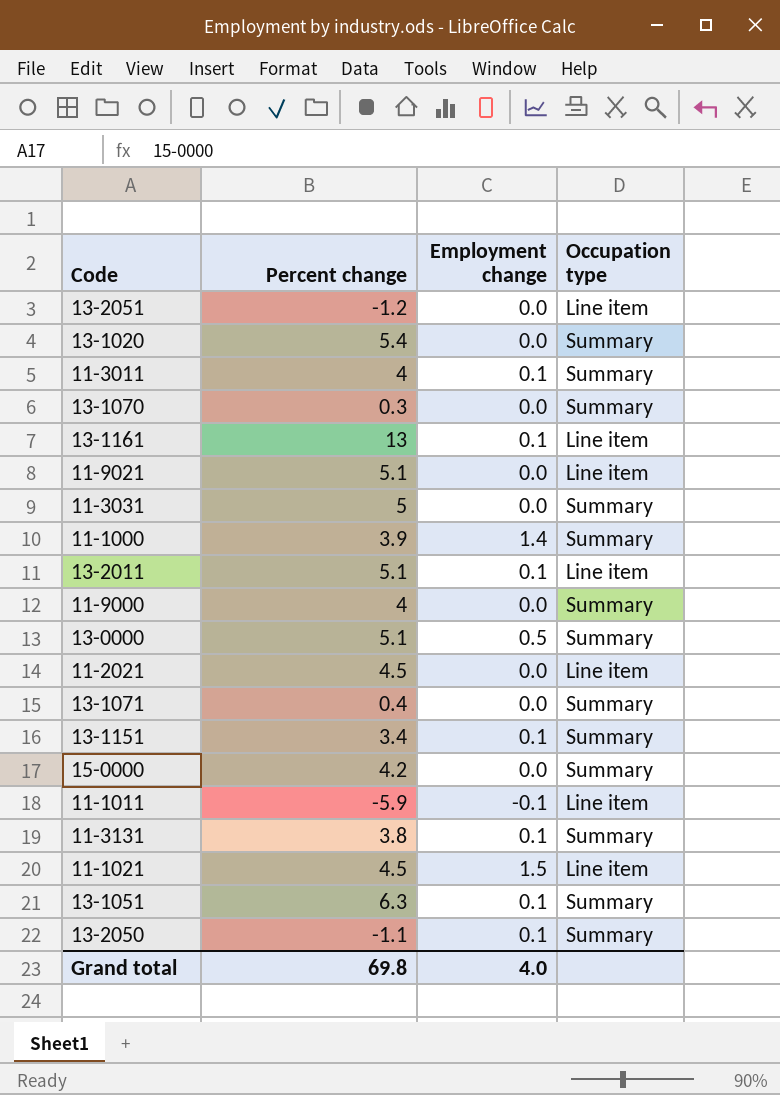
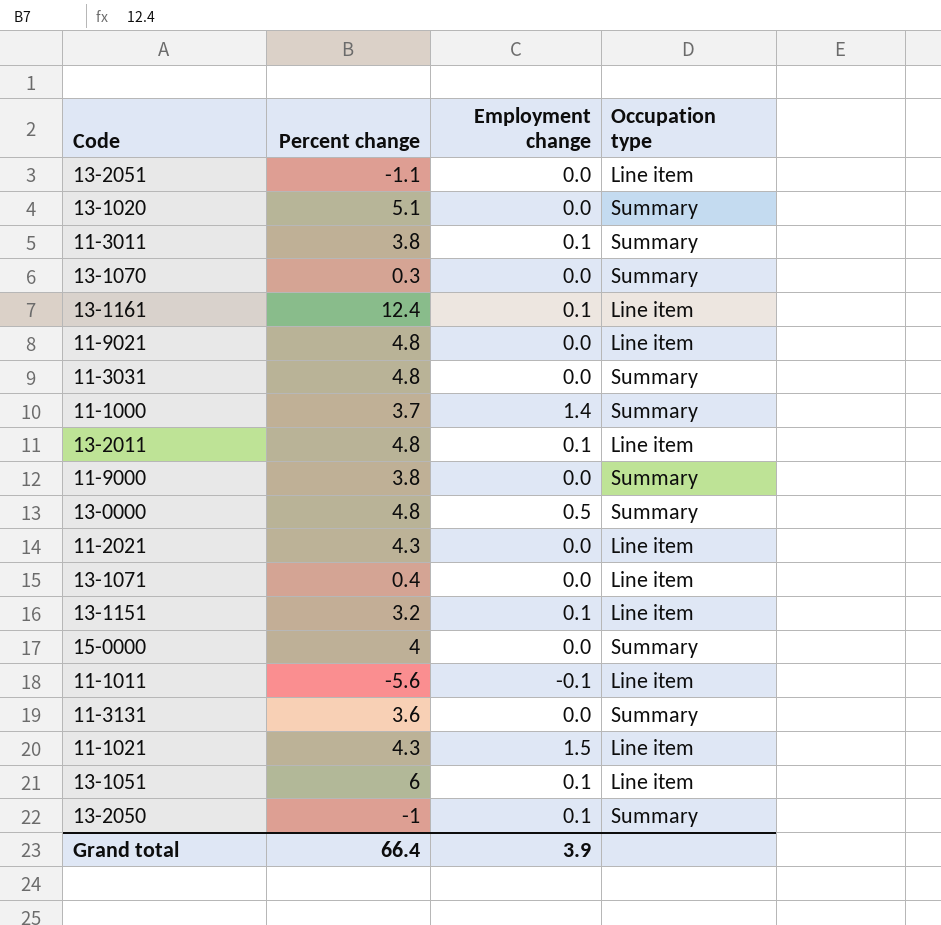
13-2051 | Percent change: -1.2 -> -1.1
13-1020 | Percent change: 5.4 -> 5.1
11-3011 | Percent change: 4 -> 3.8
13-1161 | Percent change: 13 -> 12.4
11-9021 | Percent change: 5.1 -> 4.8
11-3031 | Percent change: 5 -> 4.8
11-1000 | Percent change: 3.9 -> 3.7
13-2011 | Percent change: 5.1 -> 4.8
11-9000 | Percent change: 4 -> 3.8
13-0000 | Percent change: 5.1 -> 4.8
11-2021 | Percent change: 4.5 -> 4.3
13-1071 | Occupation type: Summary -> Line item
13-1151 | Percent change: 3.4 -> 3.2
13-1151 | Occupation type: Summary -> Line item
15-0000 | Percent change: 4.2 -> 4
11-1011 | Percent change: -5.9 -> -5.6
11-3131 | Percent change: 3.8 -> 3.6
11-3131 | Employment change: 0.1 -> 0.0
11-1021 | Percent change: 4.5 -> 4.3
13-1051 | Percent change: 6.3 -> 6
13-1051 | Occupation type: Summary -> Line item
13-2050 | Percent change: -1.1 -> -1
Grand total | Percent change: 69.8 -> 66.4
Grand total | Employment change: 4.0 -> 3.9

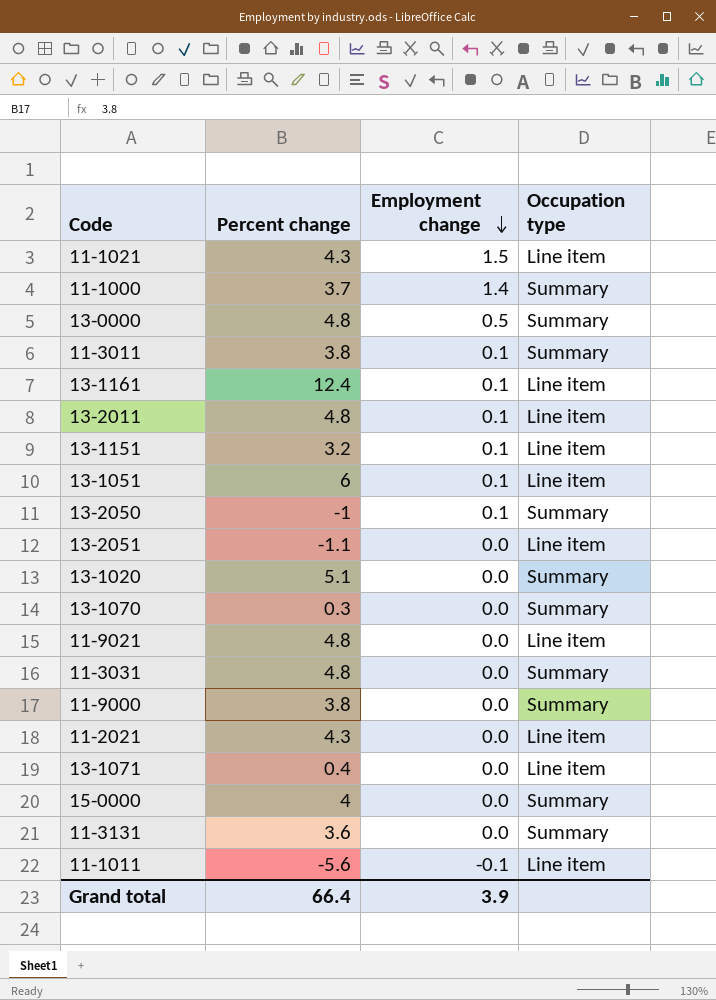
row order: none -> Employment change descending

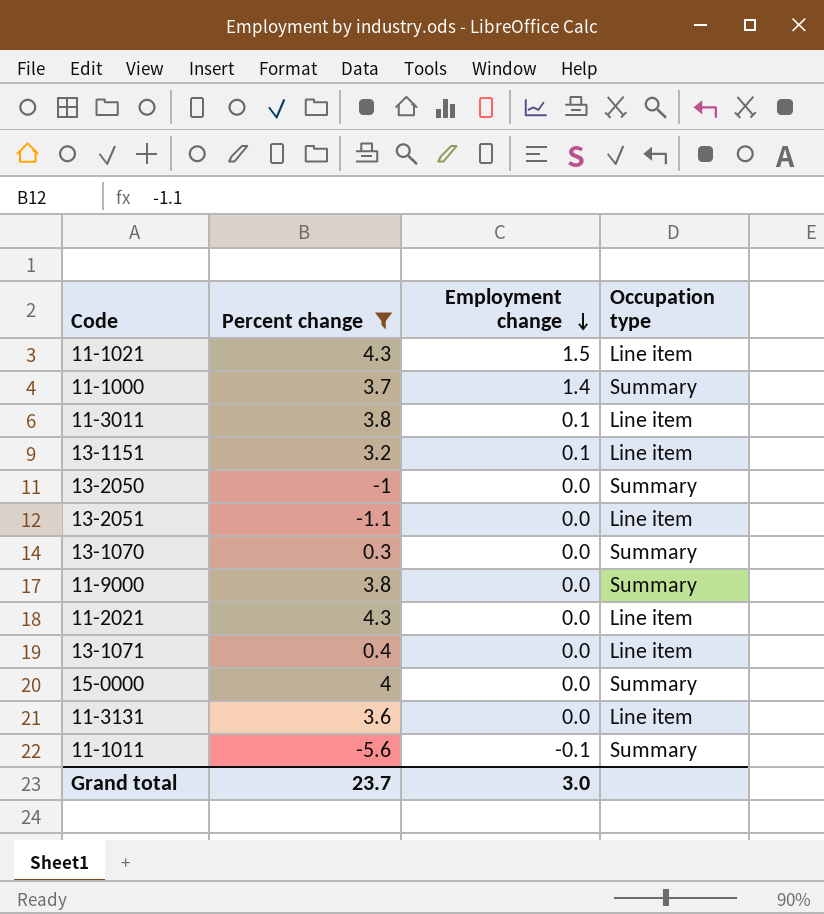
filter: none -> Percent change <= 4.3
11-3011 | Occupation type: Summary -> Line item
13-2050 | Employment change: 0.1 -> 0.0
11-3131 | Occupation type: Summary -> Line item
11-1011 | Occupation type: Line item -> Summary
Grand total | Percent change: 66.4 -> 23.7
Grand total | Employment change: 3.9 -> 3.0

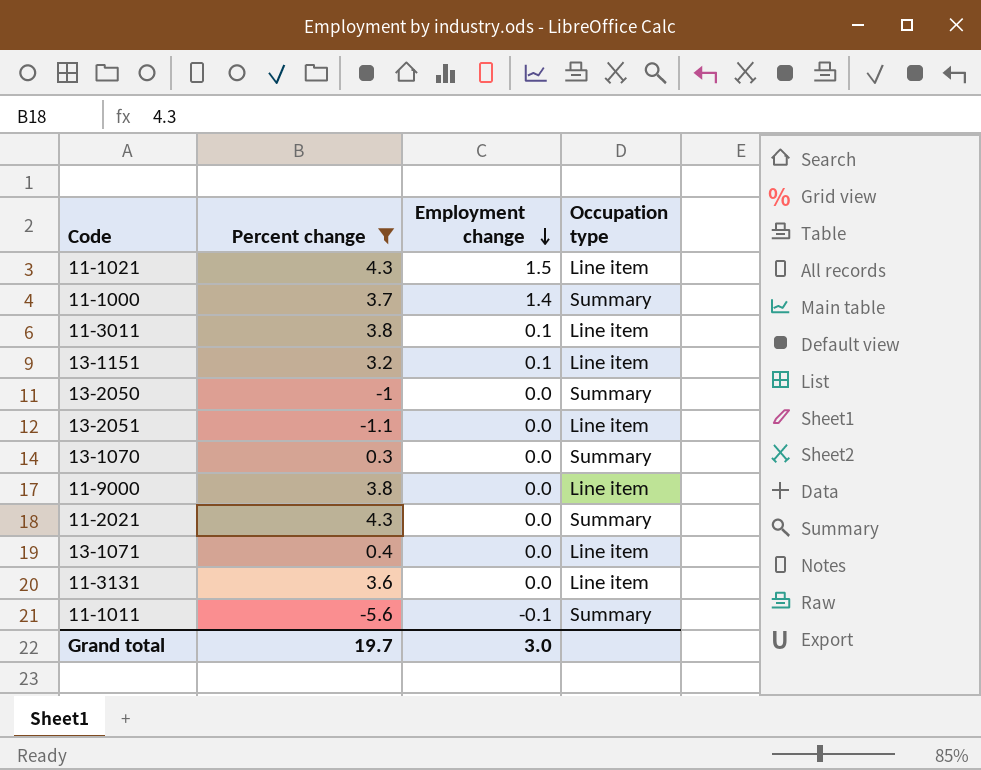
row 15-0000: 4 | 0.0 | Summary -> none
11-9000 | Occupation type: Summary -> Line item
11-2021 | Occupation type: Line item -> Summary
Grand total | Percent change: 23.7 -> 19.7

